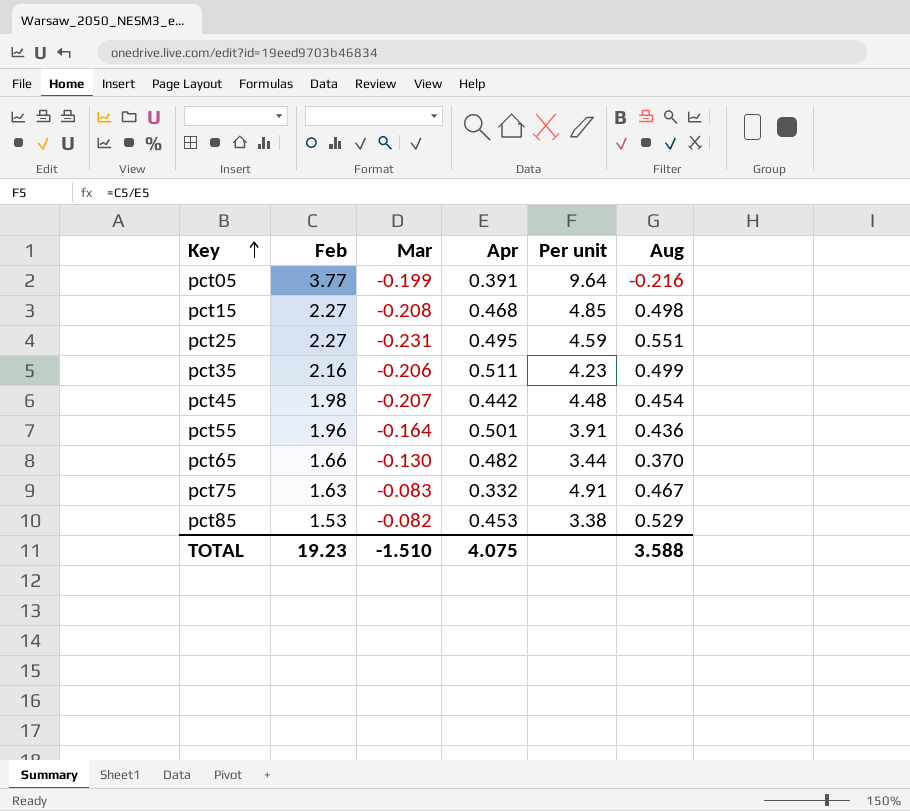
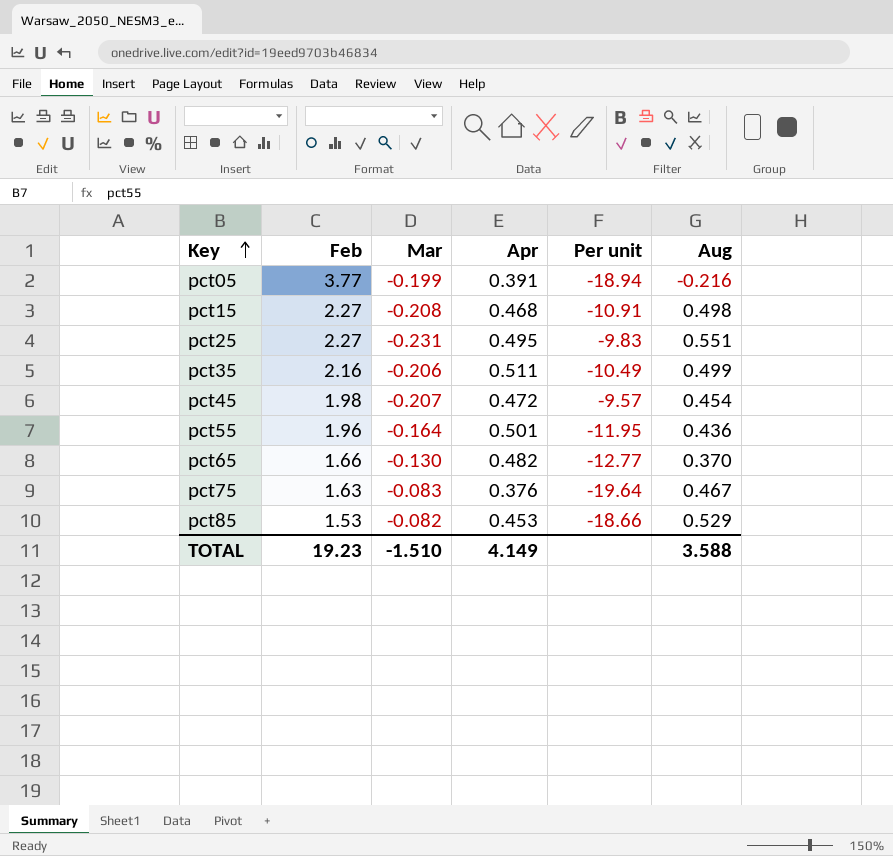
column Per unit | formula: [Feb] / [Apr] -> [Feb] / [Mar]
pct45 | Apr: 0.442 -> 0.472
pct75 | Apr: 0.332 -> 0.376
TOTAL | Apr: 4.075 -> 4.149

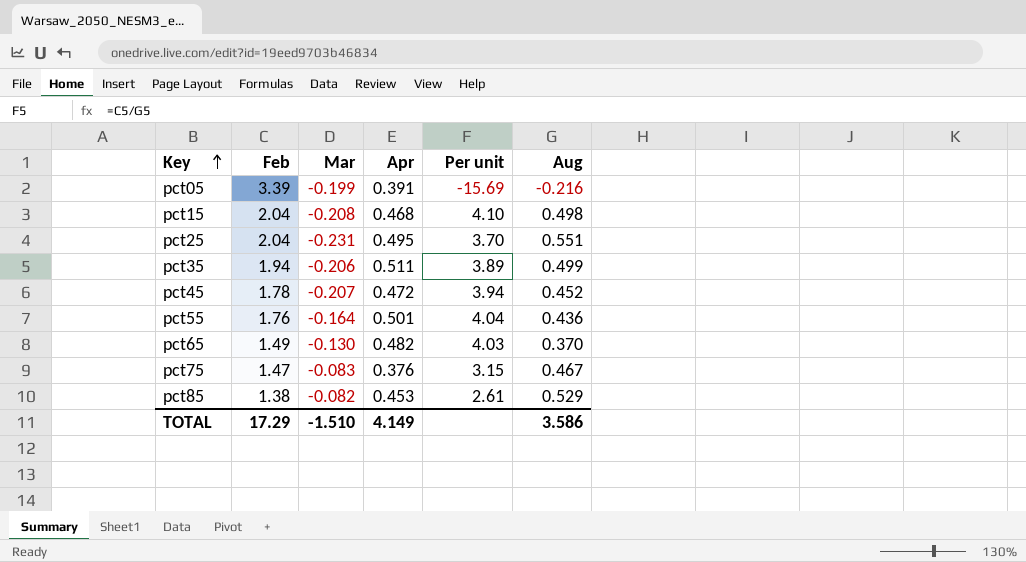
column Per unit | formula: [Feb] / [Mar] -> [Feb] / [Aug]
pct05 | Feb: 3.77 -> 3.39
pct15 | Feb: 2.27 -> 2.04
pct25 | Feb: 2.27 -> 2.04
pct35 | Feb: 2.16 -> 1.94
pct45 | Feb: 1.98 -> 1.78
pct45 | Aug: 0.454 -> 0.452
pct55 | Feb: 1.96 -> 1.76
pct65 | Feb: 1.66 -> 1.49
pct75 | Feb: 1.63 -> 1.47
pct85 | Feb: 1.53 -> 1.38
TOTAL | Feb: 19.23 -> 17.29
TOTAL | Aug: 3.588 -> 3.586

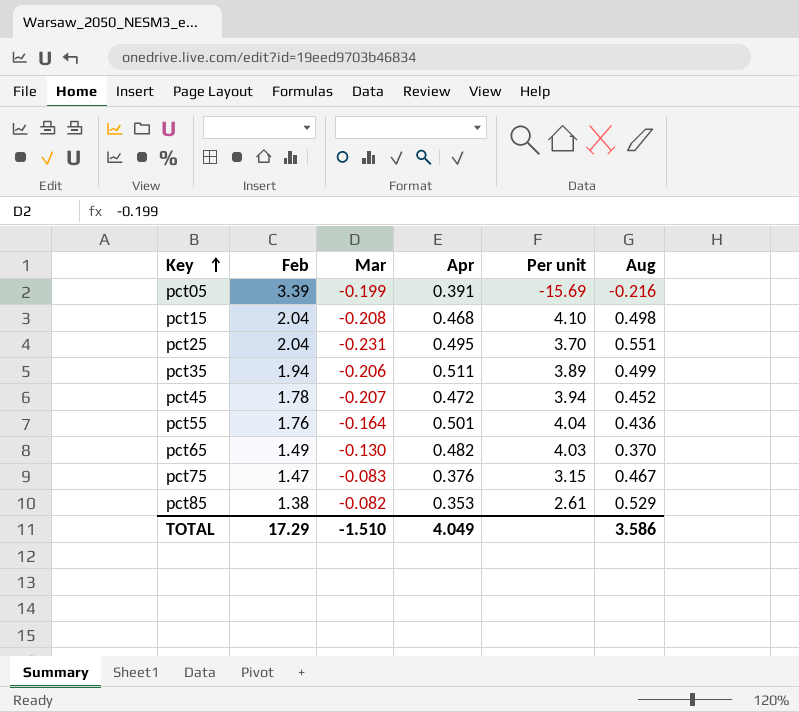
pct85 | Apr: 0.453 -> 0.353
TOTAL | Apr: 4.149 -> 4.049

